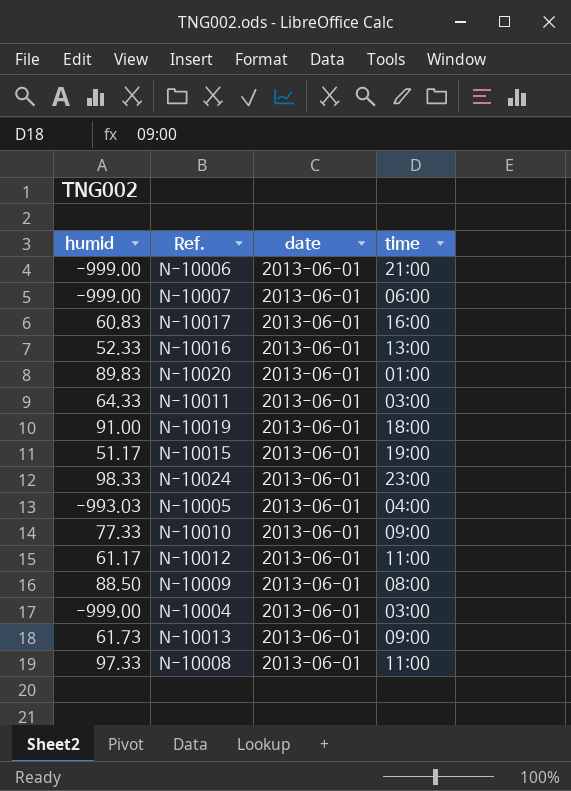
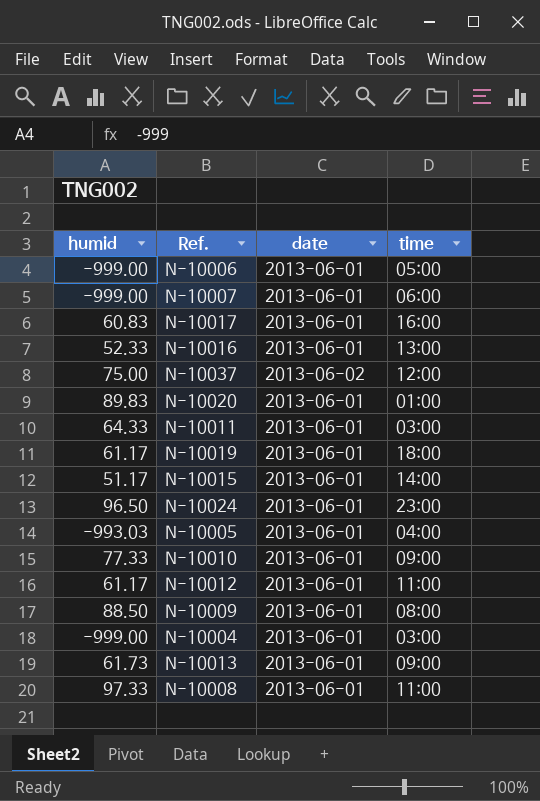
N-10006 | time: 21:00 -> 05:00
row N-10037: none -> 75.00 | 2013-06-02 | 12:00
N-10019 | humid: 91.00 -> 61.17
N-10015 | time: 19:00 -> 14:00
N-10024 | humid: 98.33 -> 96.50

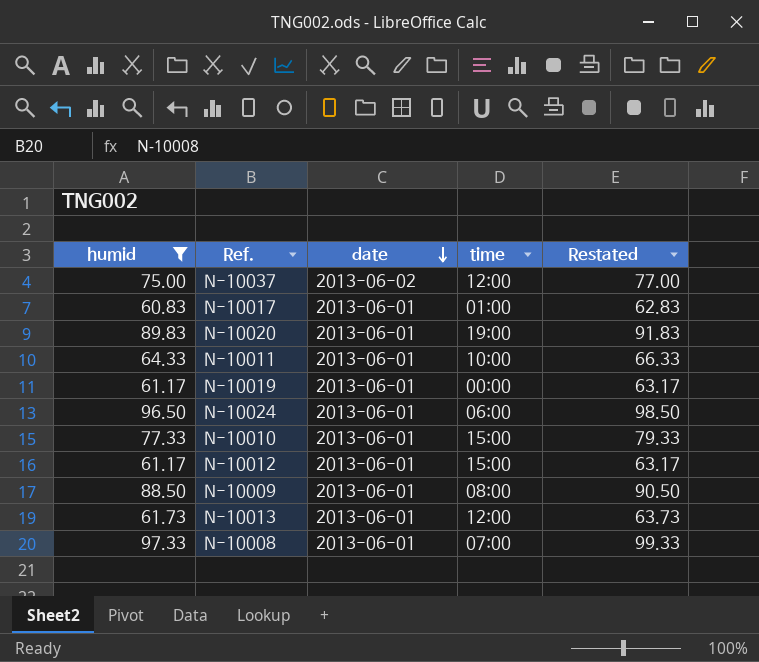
filter: none -> humid >= 60.83
row order: none -> date descending
column Restated | formula: none -> [humid] + 2
N-10017 | time: 16:00 -> 01:00
N-10020 | time: 01:00 -> 19:00
N-10011 | time: 03:00 -> 10:00
N-10019 | time: 18:00 -> 00:00
N-10024 | time: 23:00 -> 06:00
N-10010 | time: 09:00 -> 15:00
N-10012 | time: 11:00 -> 15:00
N-10013 | time: 09:00 -> 12:00
N-10008 | time: 11:00 -> 07:00

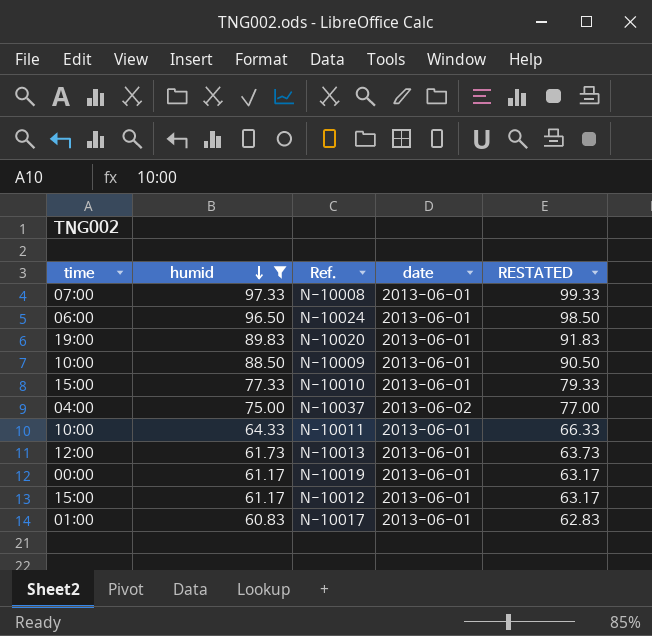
row order: date descending -> humid descending
column time | position: 4 -> 1
column name: Restated -> RESTATED
N-10009 | time: 08:00 -> 10:00
N-10037 | time: 12:00 -> 04:00

